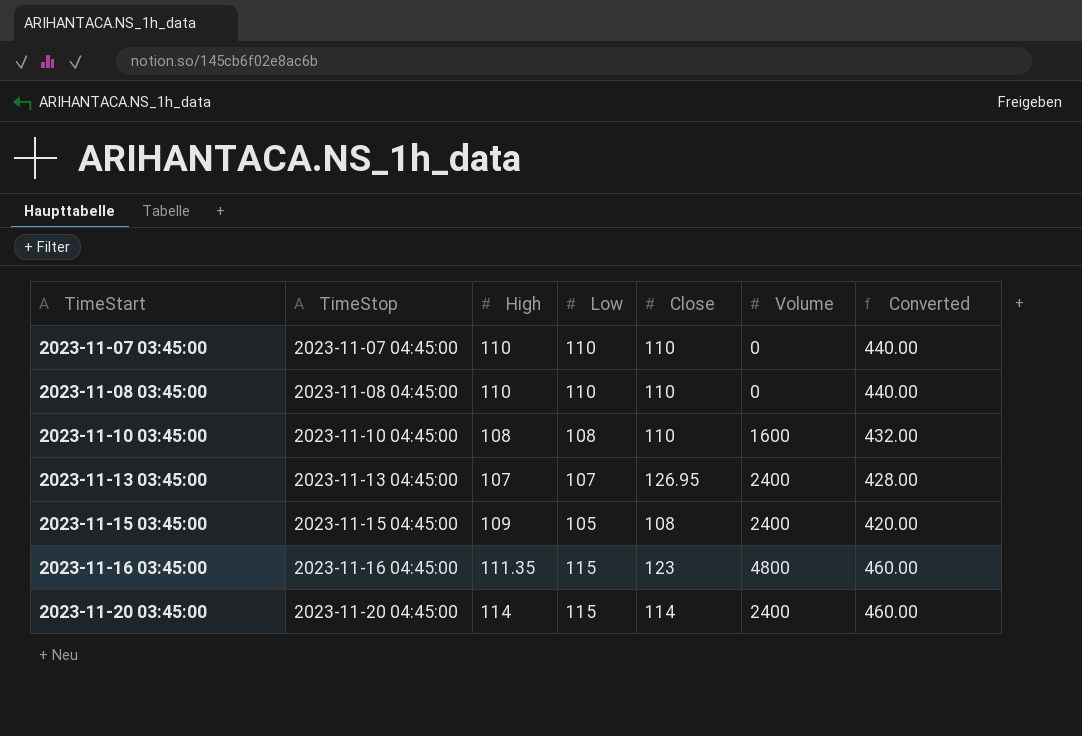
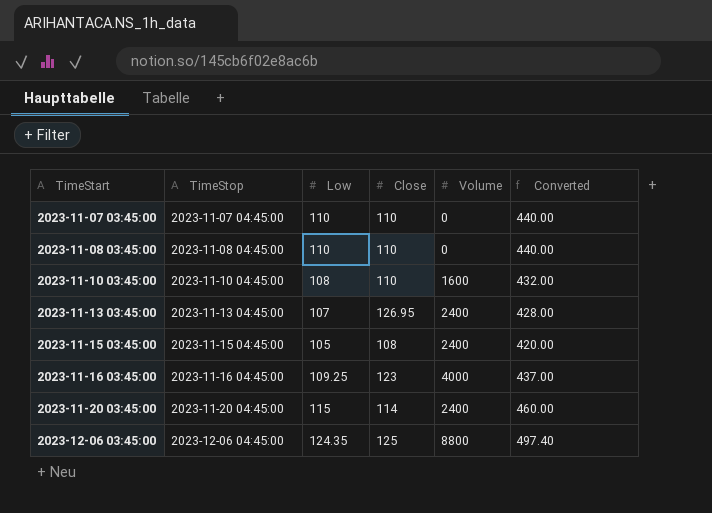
column High | position: 3 -> none
2023-11-16 03:45:00 | Low: 115 -> 109.25
2023-11-16 03:45:00 | Volume: 4800 -> 4000
2023-11-16 03:45:00 | Converted: 460.00 -> 437.00
row 2023-12-06 03:45:00: none -> 2023-12-06 04:45:00 | 124.35 | 125 | 8800 | 497.40

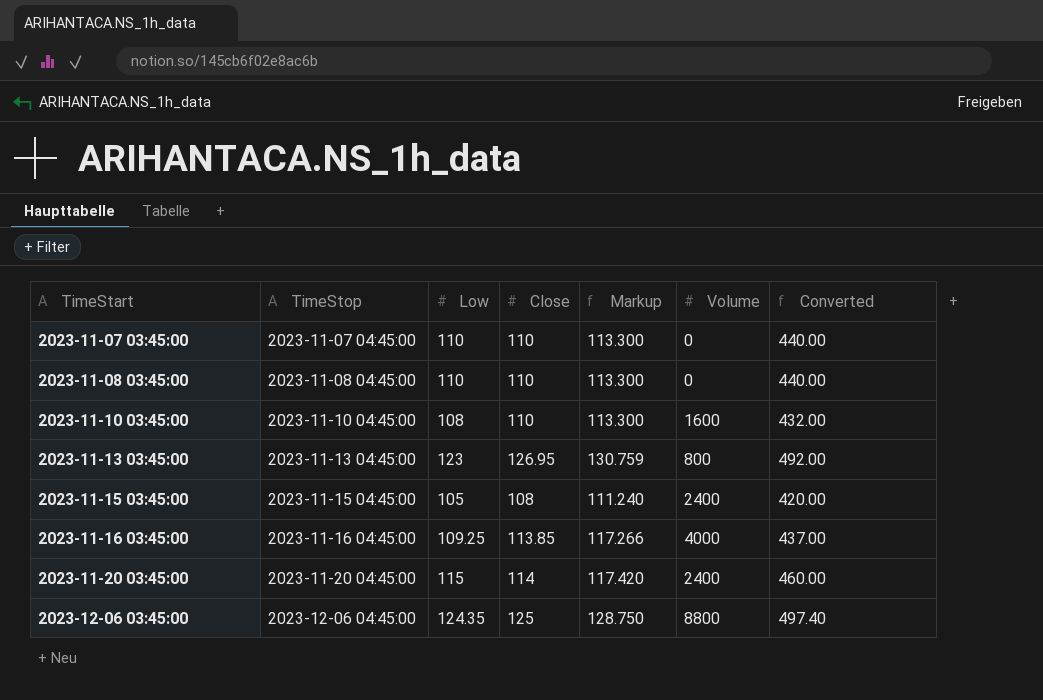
column Markup | formula: none -> [Close] * 1.03
2023-11-13 03:45:00 | Low: 107 -> 123
2023-11-13 03:45:00 | Volume: 2400 -> 800
2023-11-13 03:45:00 | Converted: 428.00 -> 492.00
2023-11-16 03:45:00 | Close: 123 -> 113.85

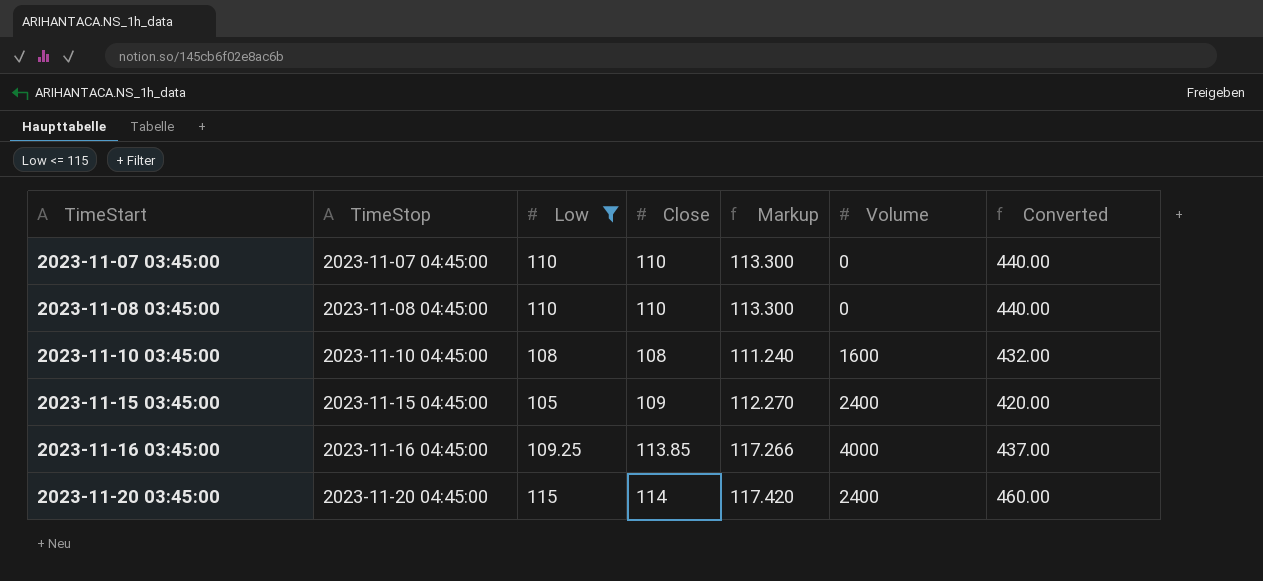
filter: none -> Low <= 115
2023-11-10 03:45:00 | Close: 110 -> 108
2023-11-10 03:45:00 | Markup: 113.300 -> 111.240
2023-11-15 03:45:00 | Close: 108 -> 109
2023-11-15 03:45:00 | Markup: 111.240 -> 112.270

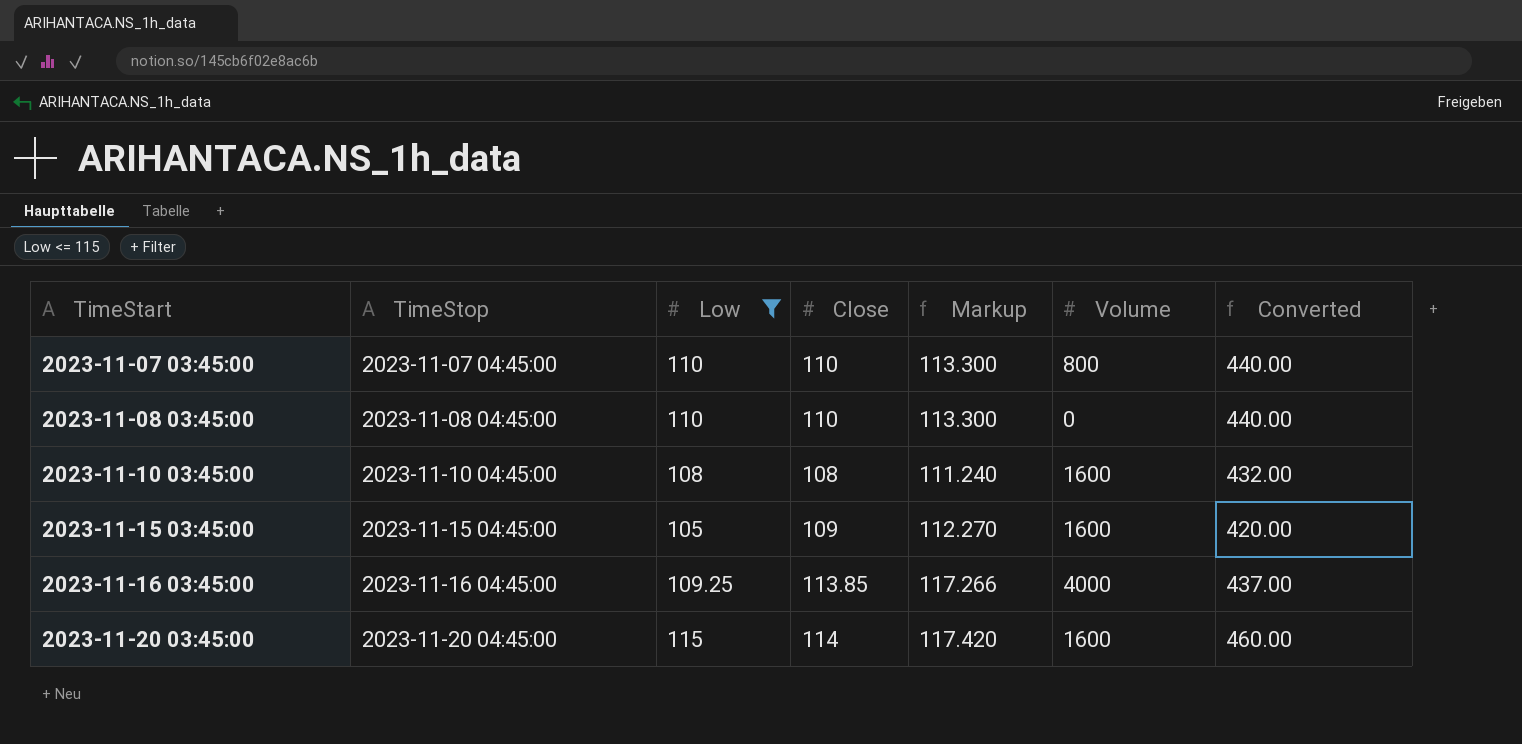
2023-11-07 03:45:00 | Volume: 0 -> 800
2023-11-15 03:45:00 | Volume: 2400 -> 1600
2023-11-20 03:45:00 | Volume: 2400 -> 1600

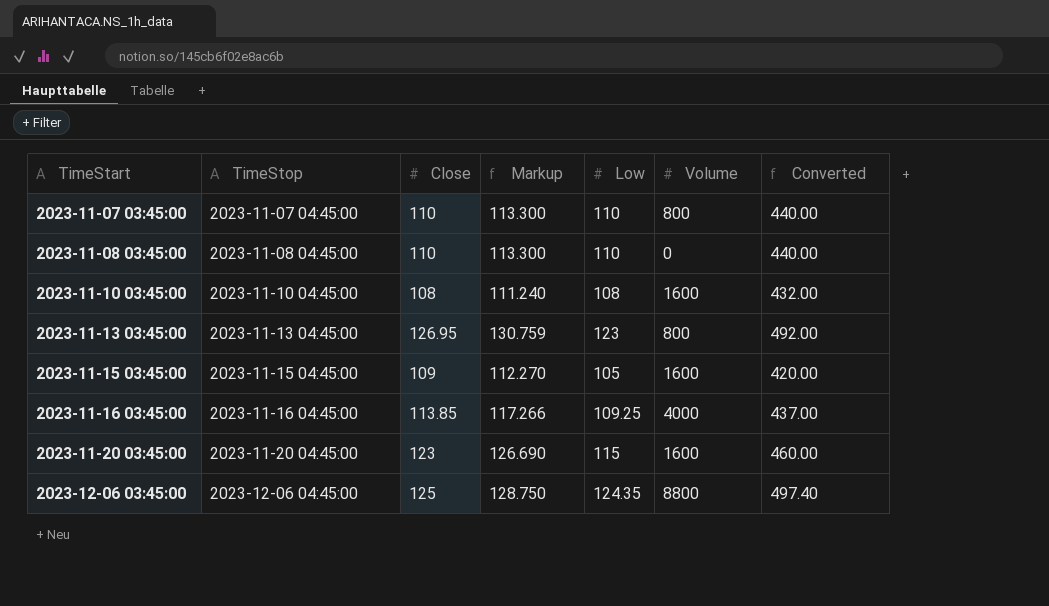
filter: Low <= 115 -> none
column Low | position: 3 -> 5
2023-11-20 03:45:00 | Close: 114 -> 123
2023-11-20 03:45:00 | Markup: 117.420 -> 126.690

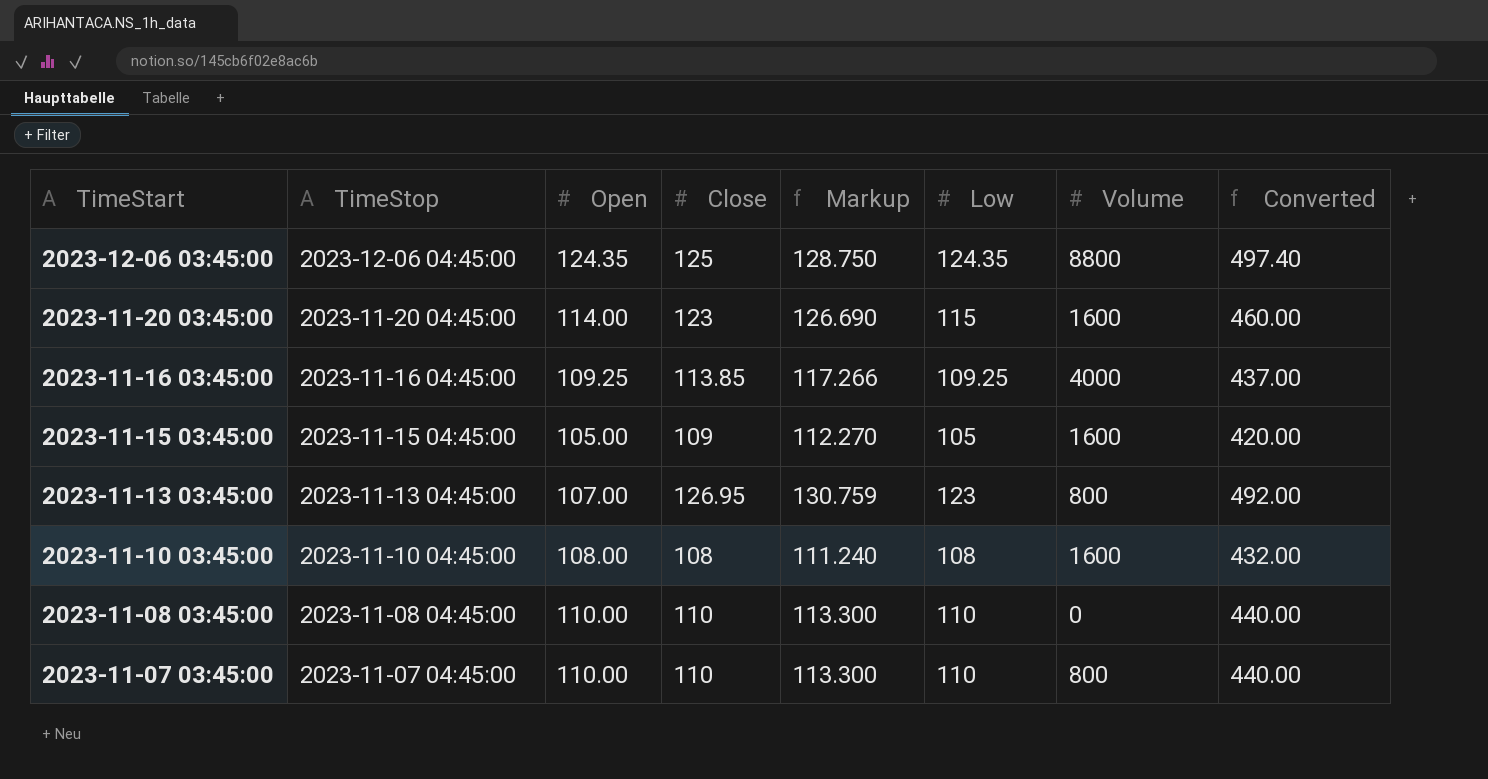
row order: TimeStart ascending -> TimeStart descending
column Open | position: none -> 3

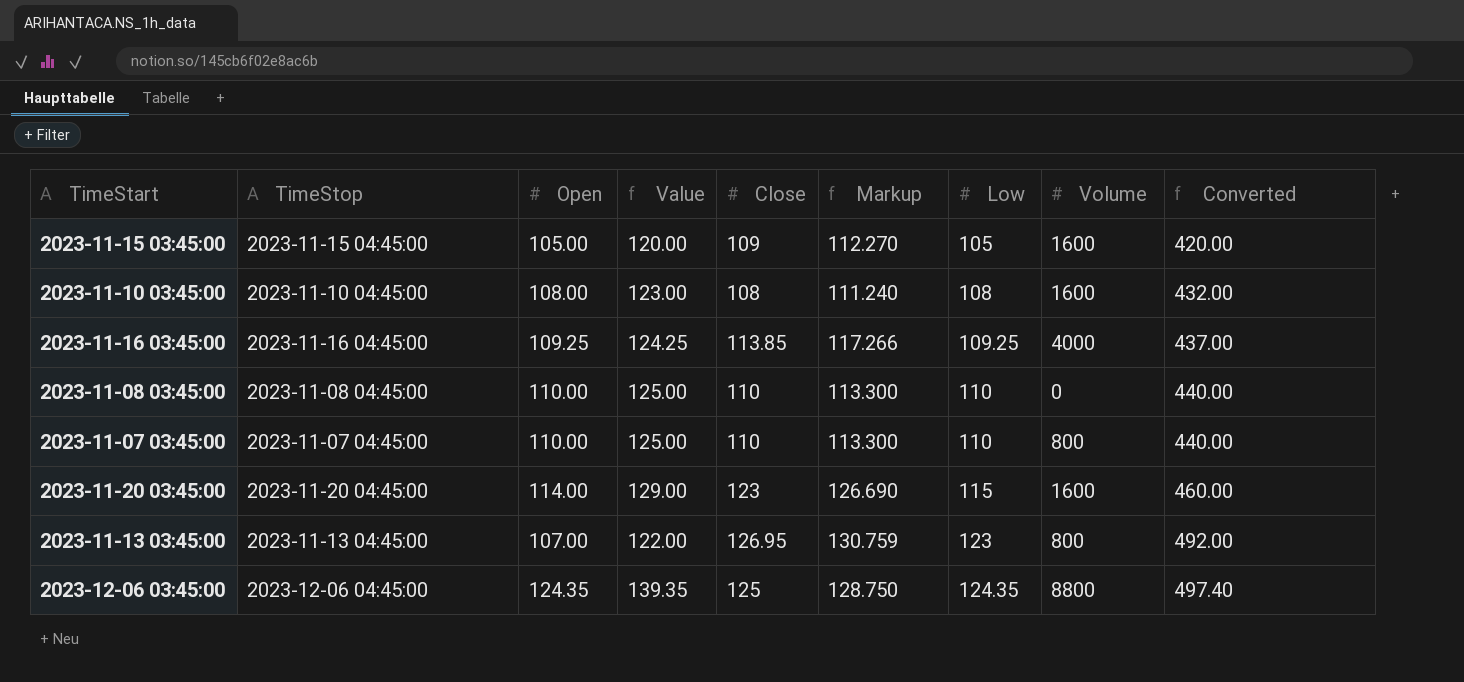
row order: TimeStart descending -> Low ascending
column Value | formula: none -> [Open] + 15

